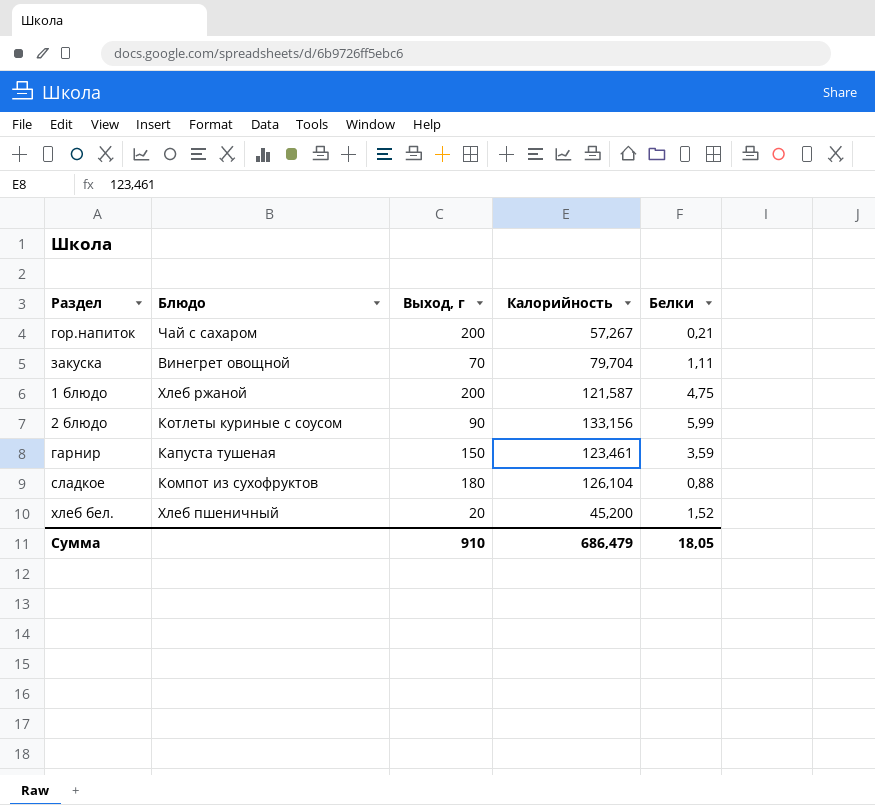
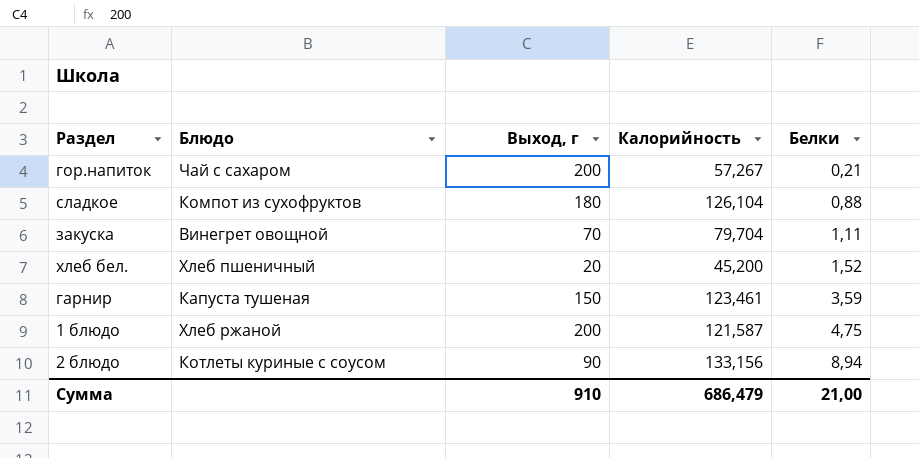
row order: none -> Белки ascending
2 блюдо | Белки: 5,99 -> 8,94
Сумма | Белки: 18,05 -> 21,00

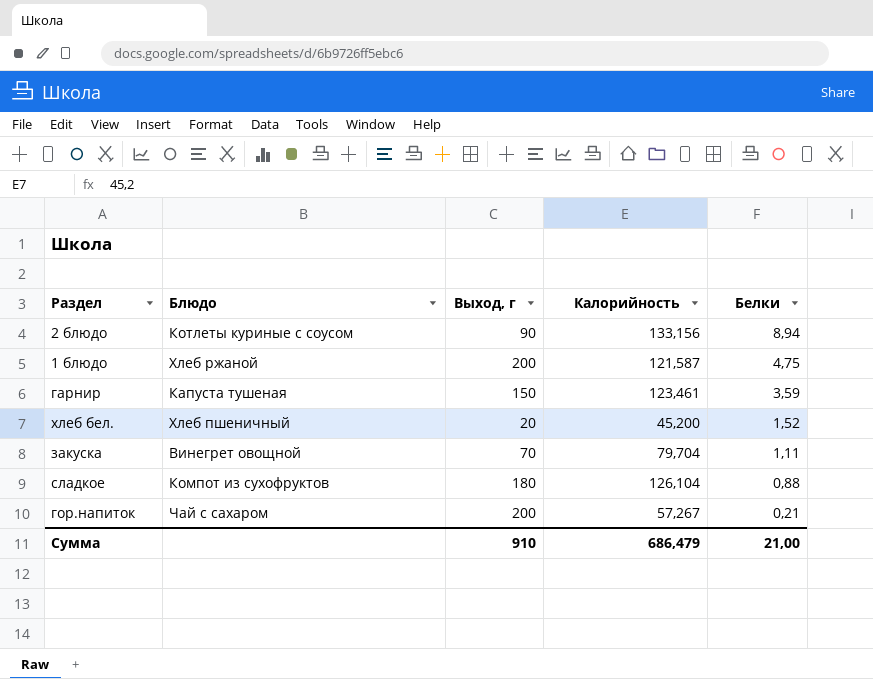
row order: Белки ascending -> Белки descending

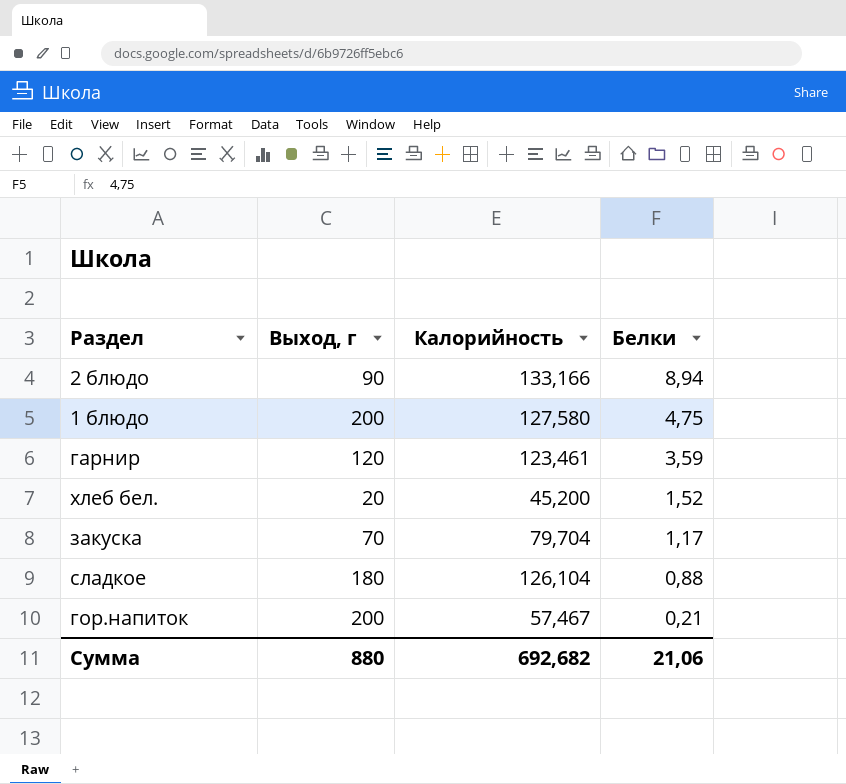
column Блюдо | position: 2 -> none
2 блюдо | Калорийность: 133,156 -> 133,166
1 блюдо | Калорийность: 121,587 -> 127,580
гарнир | Выход, г: 150 -> 120
закуска | Белки: 1,11 -> 1,17
гор.напиток | Калорийность: 57,267 -> 57,467
Сумма | Выход, г: 910 -> 880
Сумма | Калорийность: 686,479 -> 692,682
Сумма | Белки: 21,00 -> 21,06

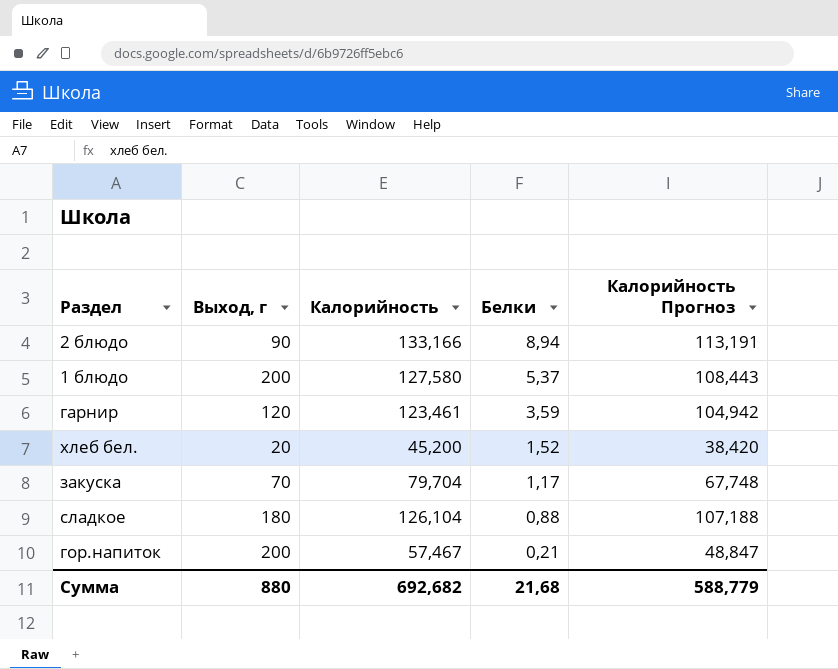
column Калорийность Прогноз | formula: none -> [Калорийность] * 0,85
1 блюдо | Белки: 4,75 -> 5,37
Сумма | Белки: 21,06 -> 21,68

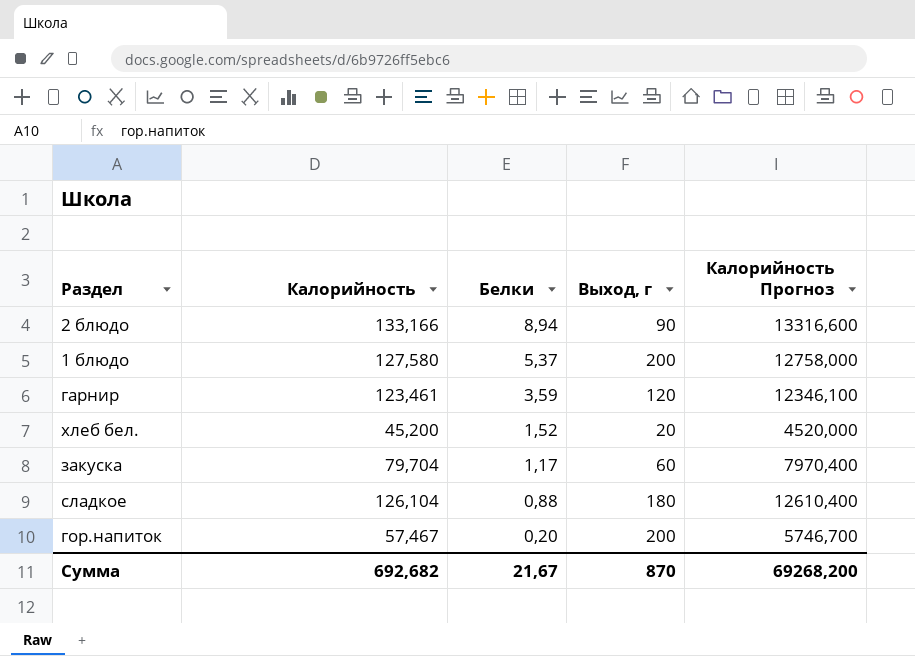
column Выход, г | position: 2 -> 4
column Калорийность Прогноз | formula: [Калорийность] * 0,85 -> [Калорийность] * 100
закуска | Выход, г: 70 -> 60
гор.напиток | Белки: 0,21 -> 0,20
Сумма | Белки: 21,68 -> 21,67
Сумма | Выход, г: 880 -> 870
Сумма | Калорийность Прогноз: 588,779 -> 69268,200

